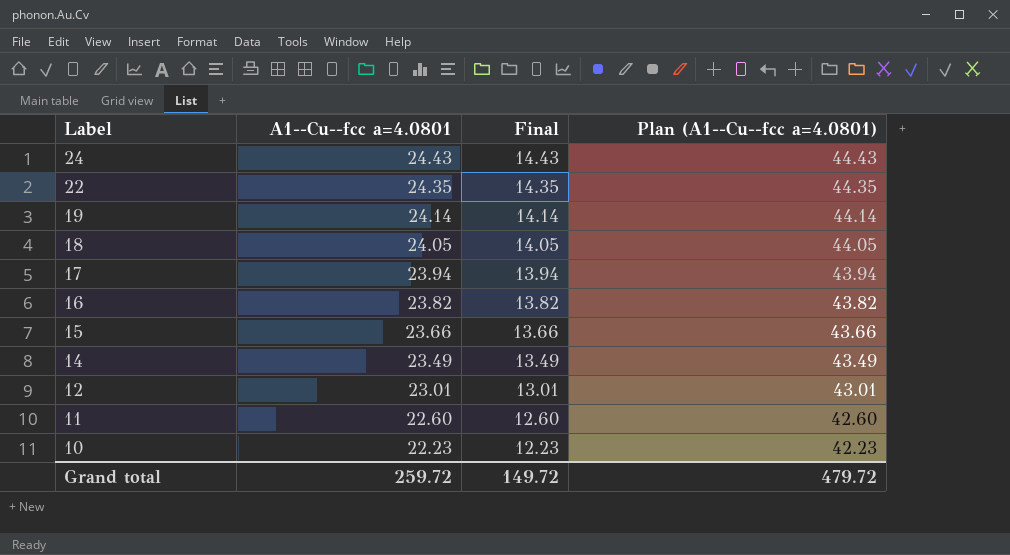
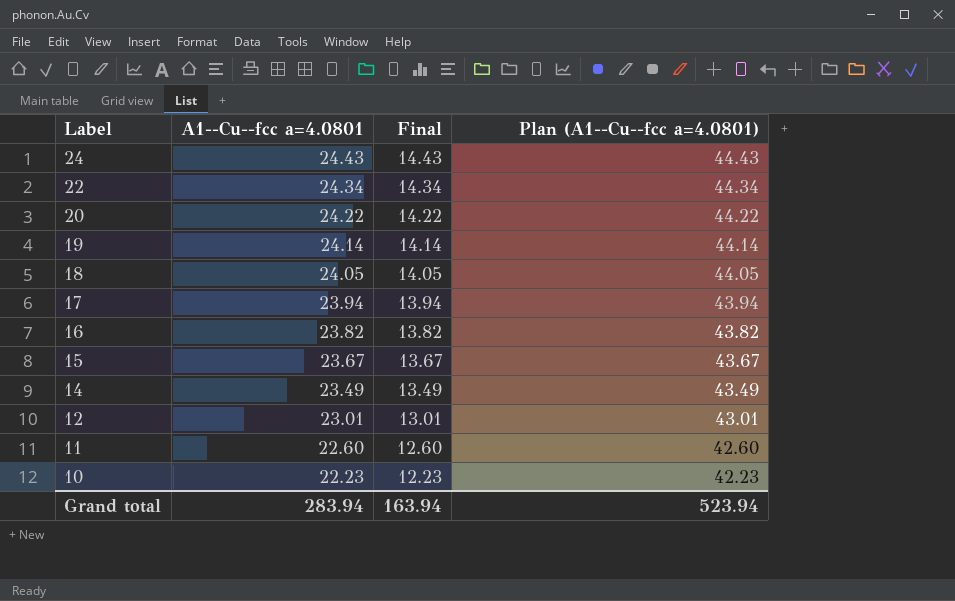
22 | A1--Cu--fcc a=4.0801: 24.35 -> 24.34
22 | Final: 14.35 -> 14.34
22 | Plan (A1--Cu--fcc a=4.0801): 44.35 -> 44.34
row 20: none -> 24.22 | 14.22 | 44.22
15 | A1--Cu--fcc a=4.0801: 23.66 -> 23.67
15 | Final: 13.66 -> 13.67
15 | Plan (A1--Cu--fcc a=4.0801): 43.66 -> 43.67
Grand total | A1--Cu--fcc a=4.0801: 259.72 -> 283.94
Grand total | Final: 149.72 -> 163.94
Grand total | Plan (A1--Cu--fcc a=4.0801): 479.72 -> 523.94

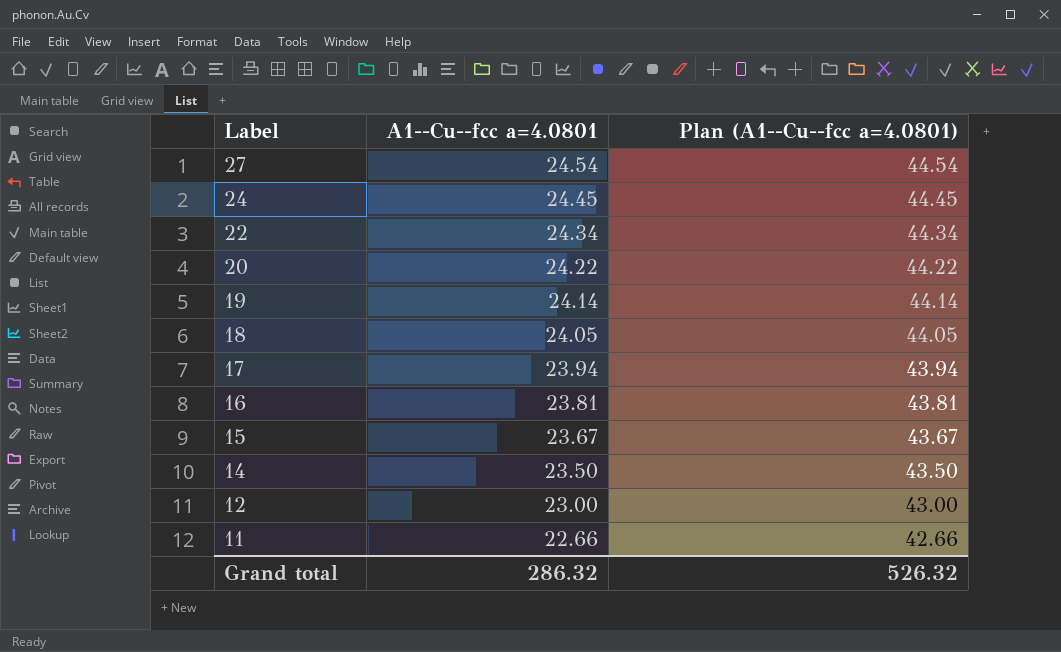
column Final | formula: [A1--Cu--fcc a=4.0801] - 10 -> none
row 10: 22.23 | 12.23 | 42.23 -> none
row 27: none -> 24.54 | 44.54
24 | A1--Cu--fcc a=4.0801: 24.43 -> 24.45
24 | Plan (A1--Cu--fcc a=4.0801): 44.43 -> 44.45
16 | A1--Cu--fcc a=4.0801: 23.82 -> 23.81
16 | Plan (A1--Cu--fcc a=4.0801): 43.82 -> 43.81
14 | A1--Cu--fcc a=4.0801: 23.49 -> 23.50
14 | Plan (A1--Cu--fcc a=4.0801): 43.49 -> 43.50
12 | A1--Cu--fcc a=4.0801: 23.01 -> 23.00
12 | Plan (A1--Cu--fcc a=4.0801): 43.01 -> 43.00
11 | A1--Cu--fcc a=4.0801: 22.60 -> 22.66
11 | Plan (A1--Cu--fcc a=4.0801): 42.60 -> 42.66
Grand total | A1--Cu--fcc a=4.0801: 283.94 -> 286.32
Grand total | Plan (A1--Cu--fcc a=4.0801): 523.94 -> 526.32

